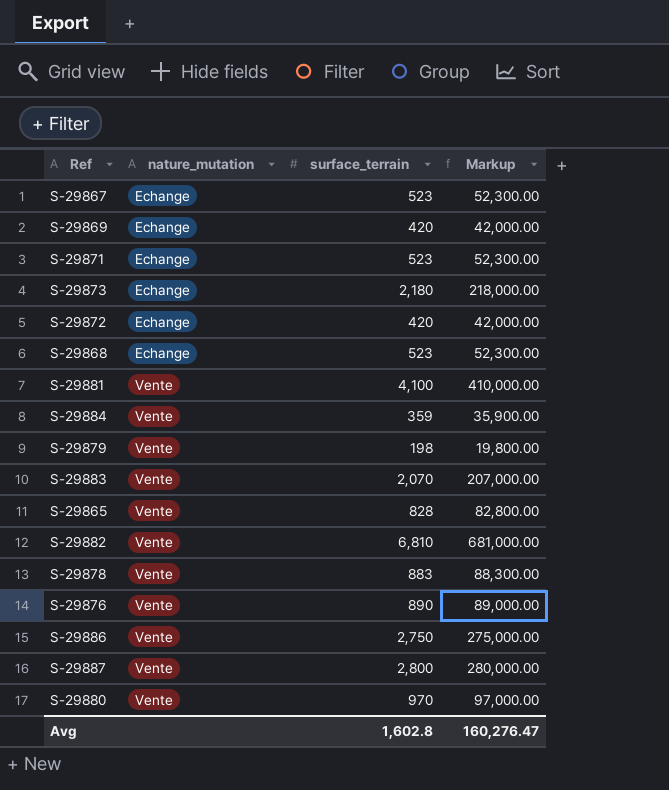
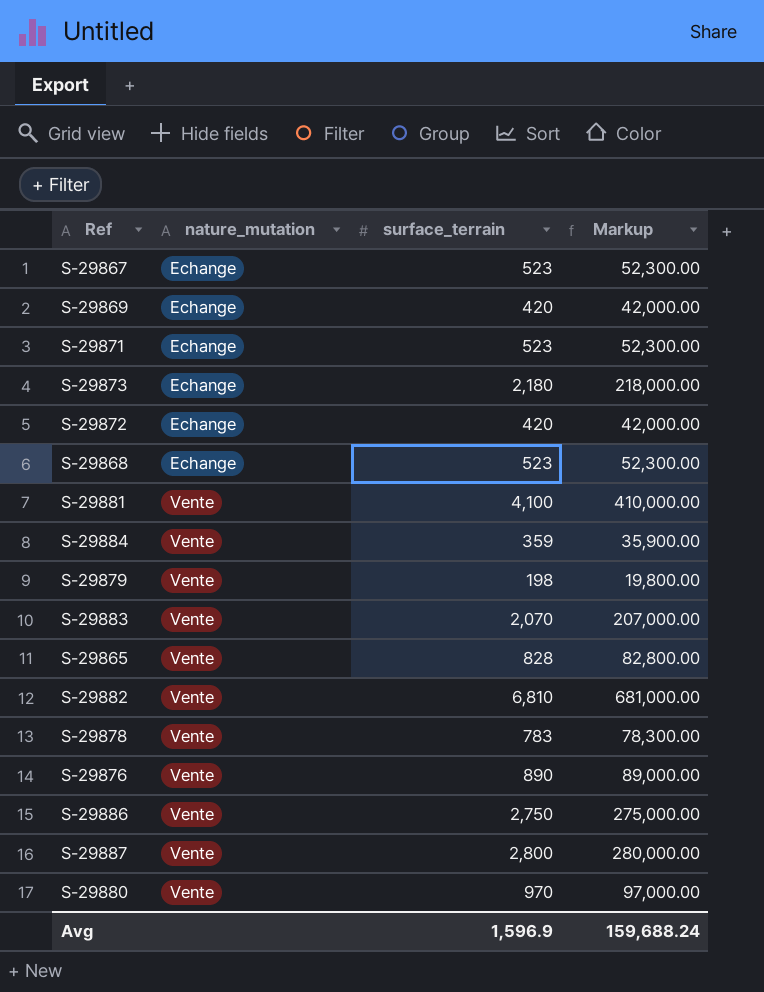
S-29878 | surface_terrain: 883 -> 783
S-29878 | Markup: 88,300.00 -> 78,300.00
Avg | surface_terrain: 1,602.8 -> 1,596.9
Avg | Markup: 160,276.47 -> 159,688.24

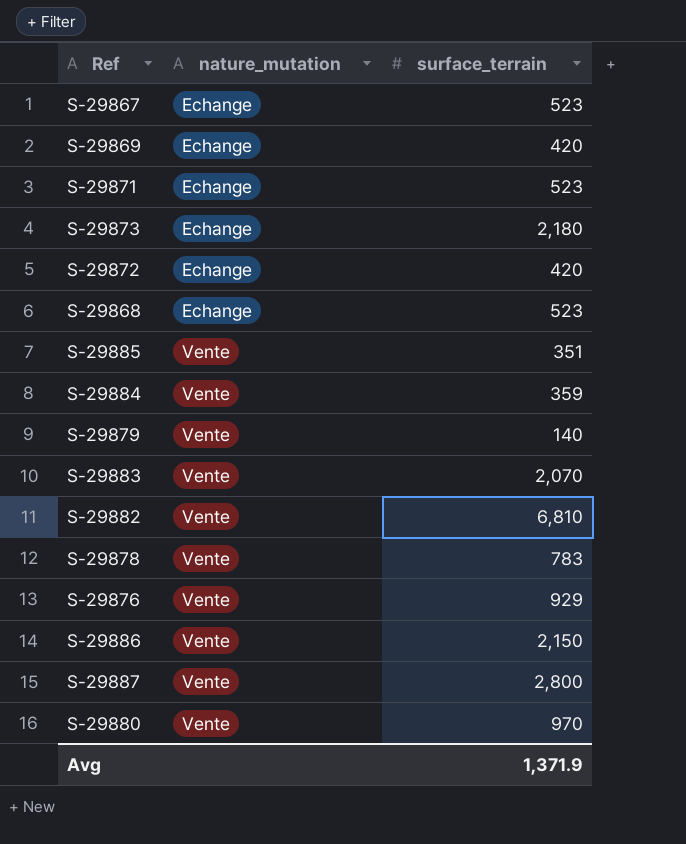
column Markup | formula: [surface_terrain] * 100 -> none
row S-29881: Vente | 4,100 | 410,000.00 -> none
row S-29865: Vente | 828 | 82,800.00 -> none
row S-29885: none -> Vente | 351
S-29879 | surface_terrain: 198 -> 140
S-29876 | surface_terrain: 890 -> 929
S-29886 | surface_terrain: 2,750 -> 2,150
Avg | surface_terrain: 1,596.9 -> 1,371.9

